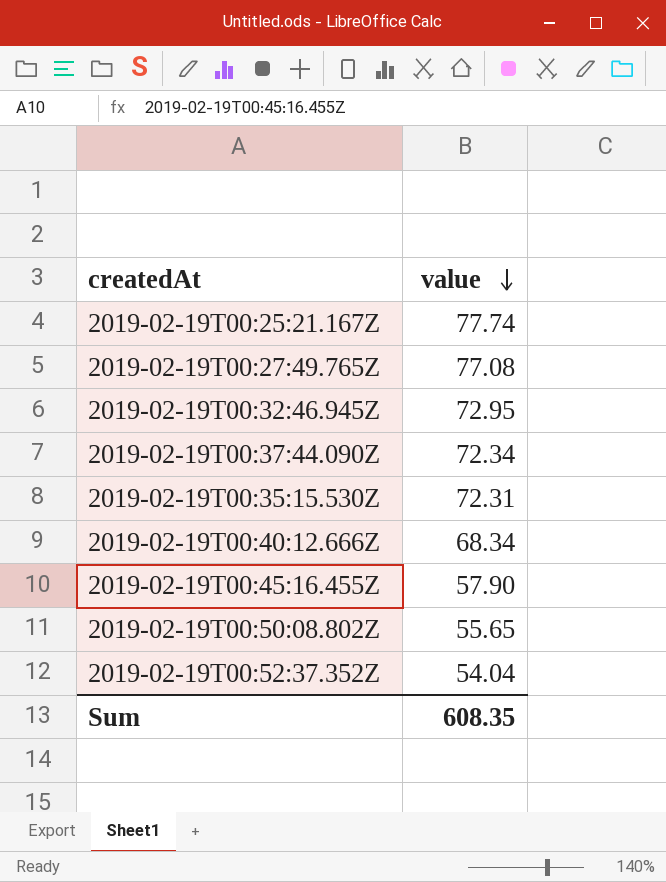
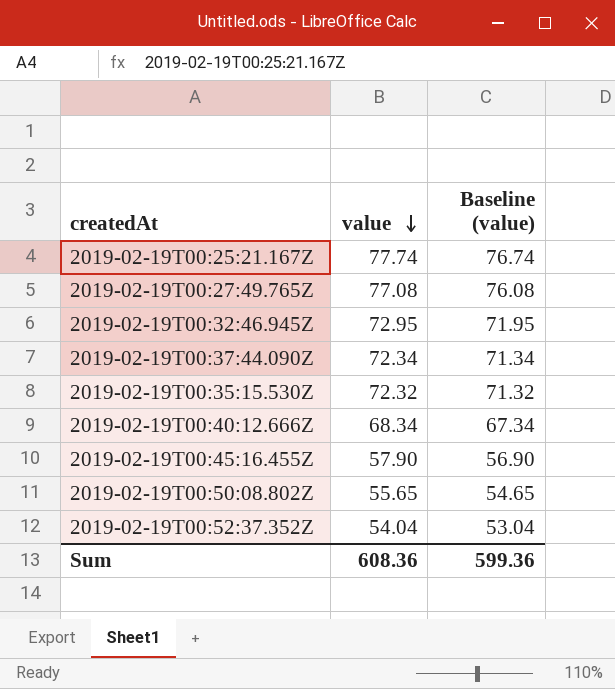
column Baseline (value) | formula: none -> [value] - 1
2019-02-19T00:35:15.530Z | value: 72.31 -> 72.32
Sum | value: 608.35 -> 608.36

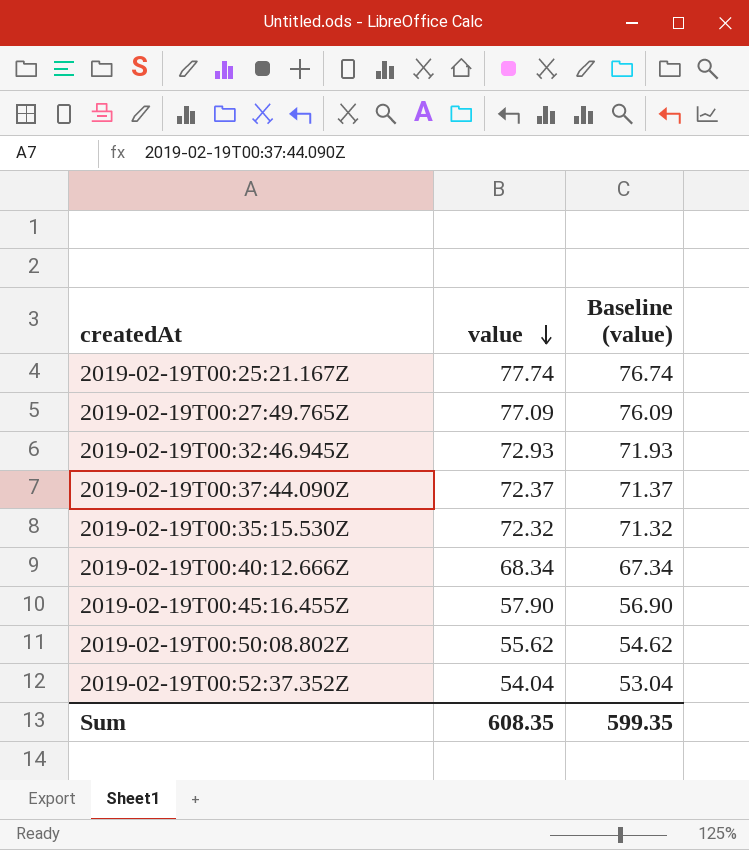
2019-02-19T00:27:49.765Z | value: 77.08 -> 77.09
2019-02-19T00:27:49.765Z | Baseline (value): 76.08 -> 76.09
2019-02-19T00:32:46.945Z | value: 72.95 -> 72.93
2019-02-19T00:32:46.945Z | Baseline (value): 71.95 -> 71.93
2019-02-19T00:37:44.090Z | value: 72.34 -> 72.37
2019-02-19T00:37:44.090Z | Baseline (value): 71.34 -> 71.37
2019-02-19T00:50:08.802Z | value: 55.65 -> 55.62
2019-02-19T00:50:08.802Z | Baseline (value): 54.65 -> 54.62
Sum | value: 608.36 -> 608.35
Sum | Baseline (value): 599.36 -> 599.35

